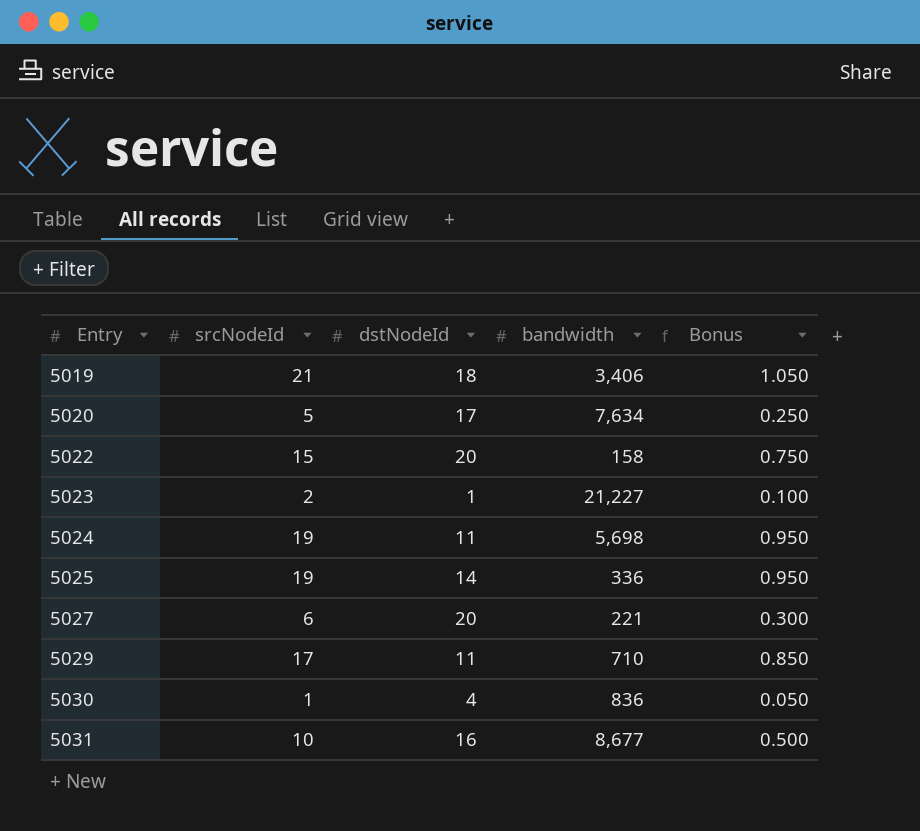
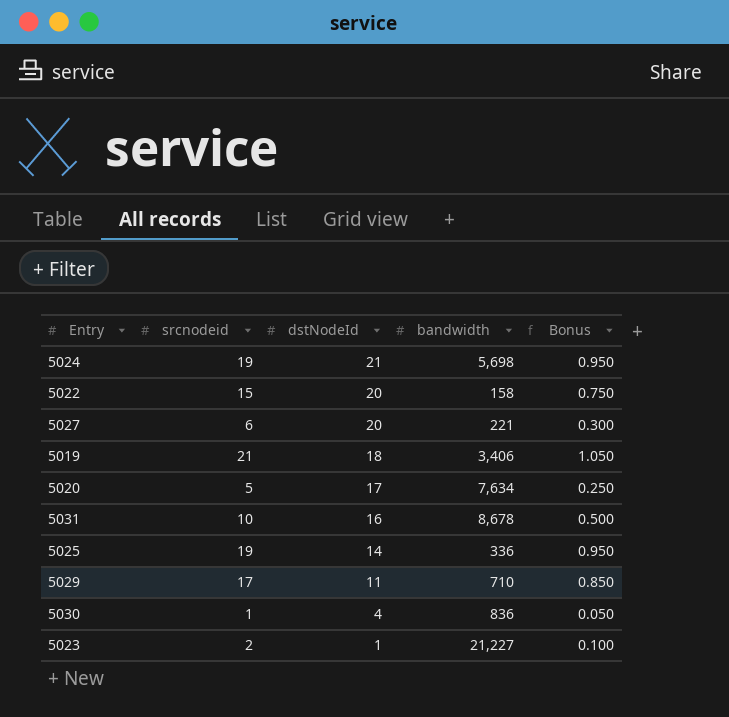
row order: Entry ascending -> dstNodeId descending
column name: srcNodeId -> srcnodeid
5024 | dstNodeId: 11 -> 21
5031 | bandwidth: 8,677 -> 8,678

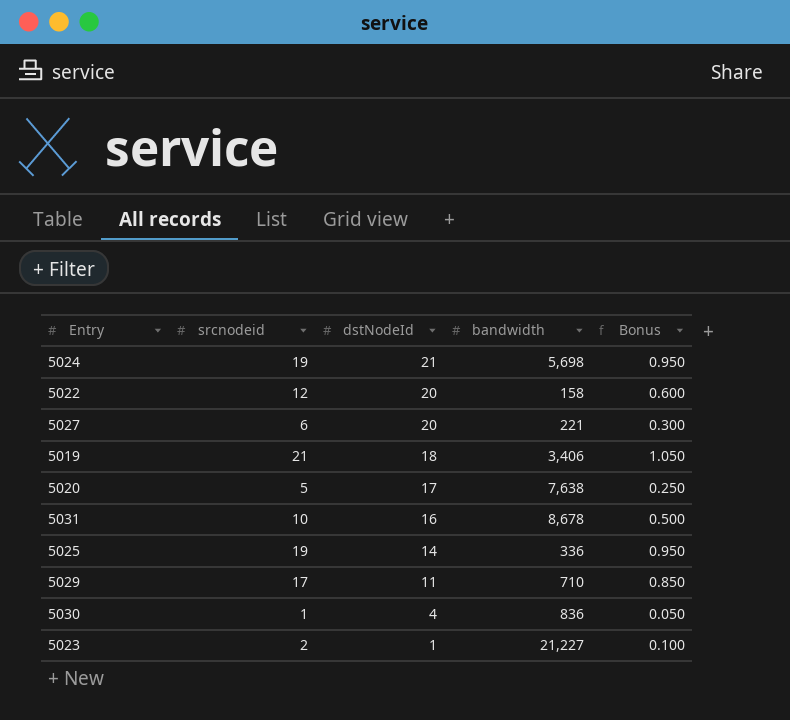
5022 | srcnodeid: 15 -> 12
5022 | Bonus: 0.750 -> 0.600
5020 | bandwidth: 7,634 -> 7,638

